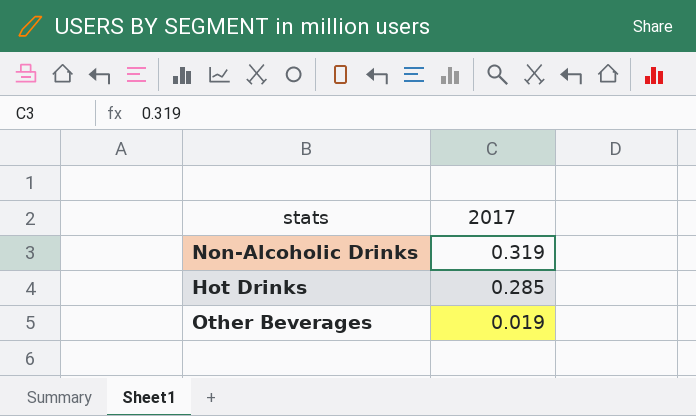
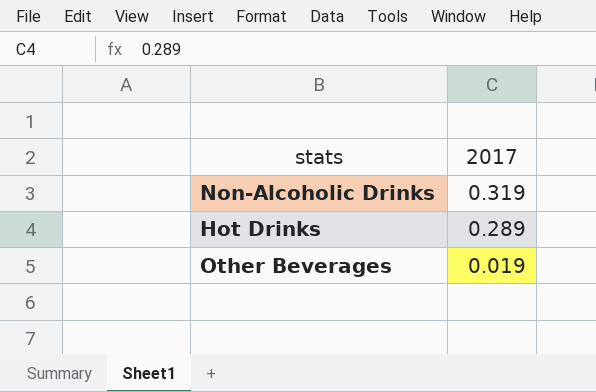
Hot Drinks | 2017: 0.285 -> 0.289

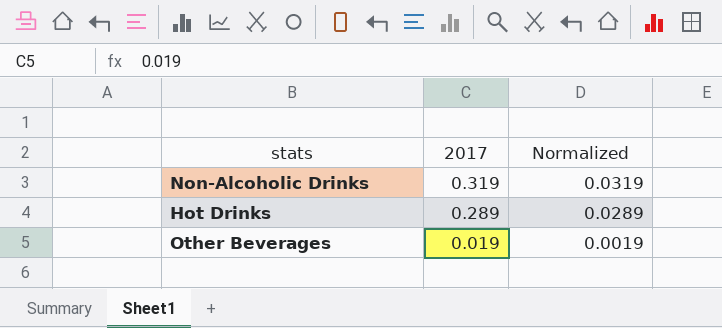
column Normalized | formula: none -> [2017] * 0.1

